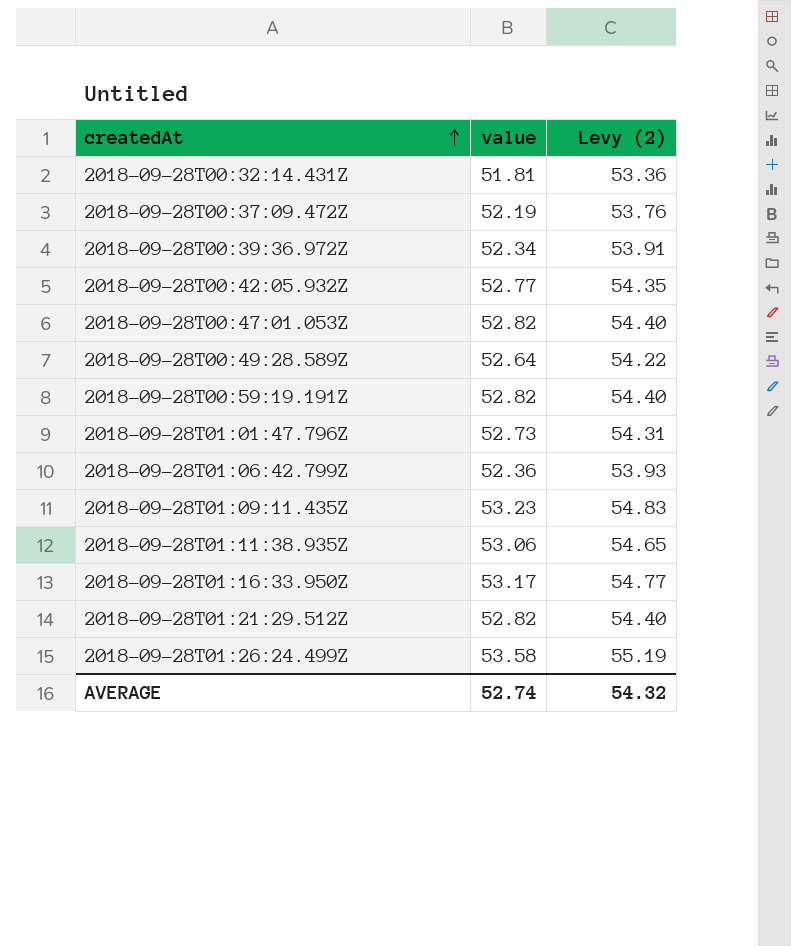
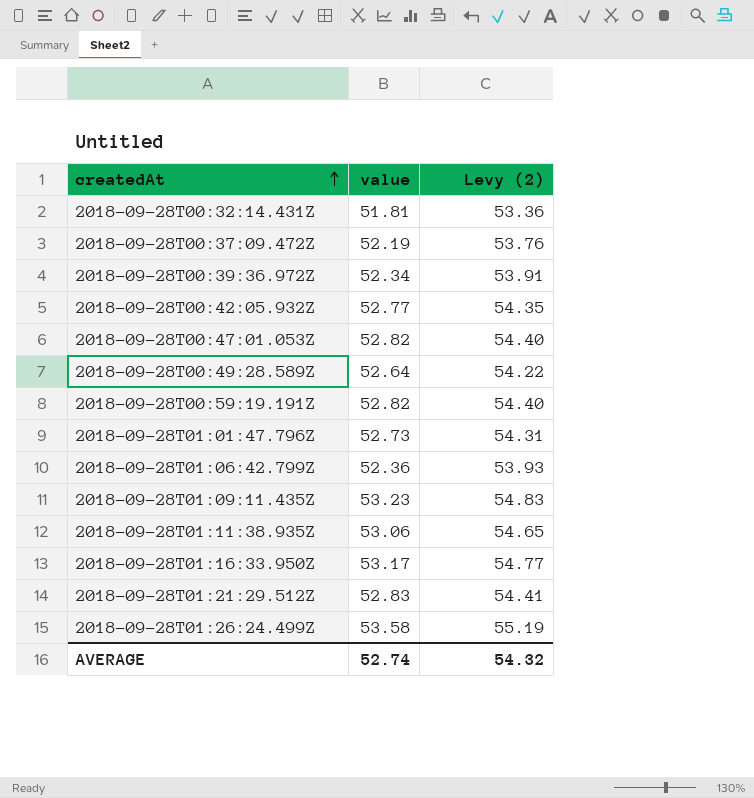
2018-09-28T01:21:29.512Z | value: 52.82 -> 52.83
2018-09-28T01:21:29.512Z | Levy (2): 54.40 -> 54.41

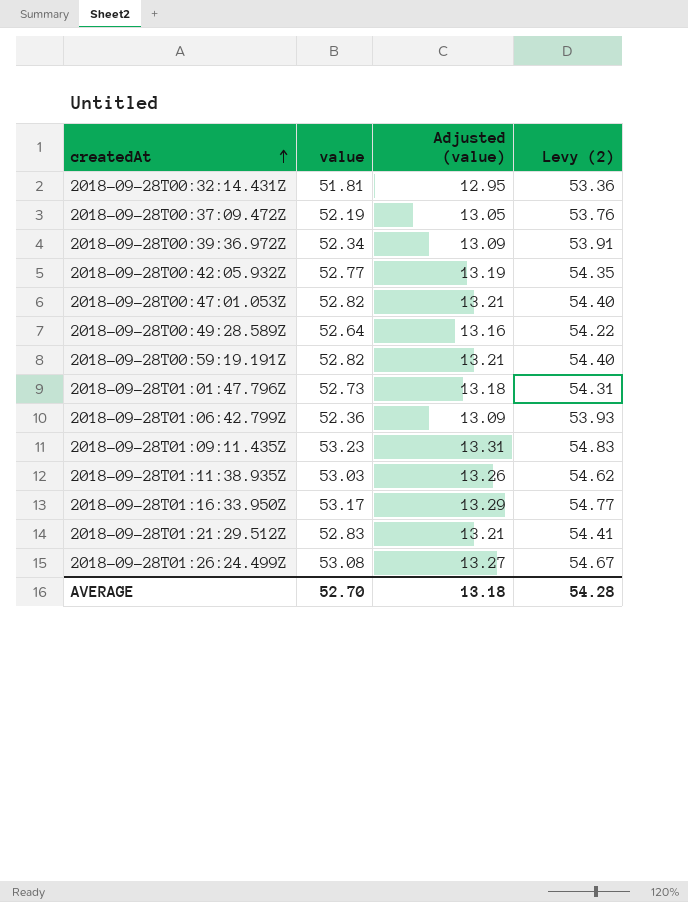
column Adjusted (value) | formula: none -> [value] * 0.25
2018-09-28T01:11:38.935Z | value: 53.06 -> 53.03
2018-09-28T01:11:38.935Z | Levy (2): 54.65 -> 54.62
2018-09-28T01:26:24.499Z | value: 53.58 -> 53.08
2018-09-28T01:26:24.499Z | Levy (2): 55.19 -> 54.67
AVERAGE | value: 52.74 -> 52.70
AVERAGE | Levy (2): 54.32 -> 54.28

